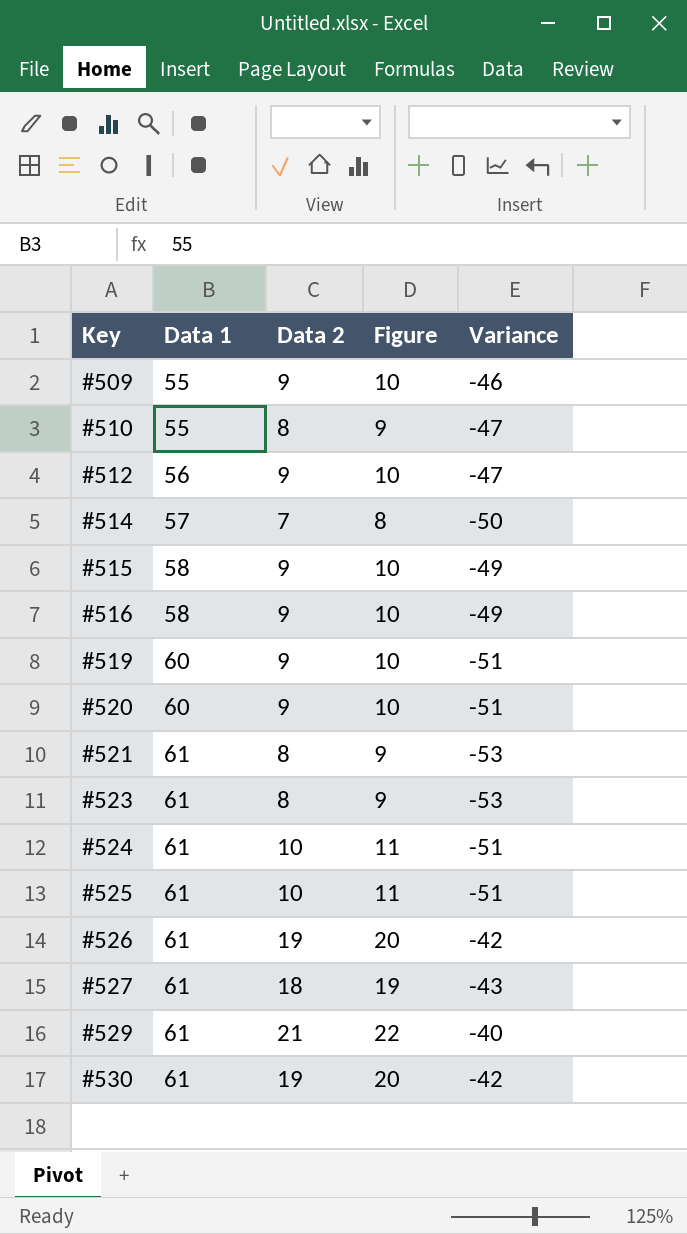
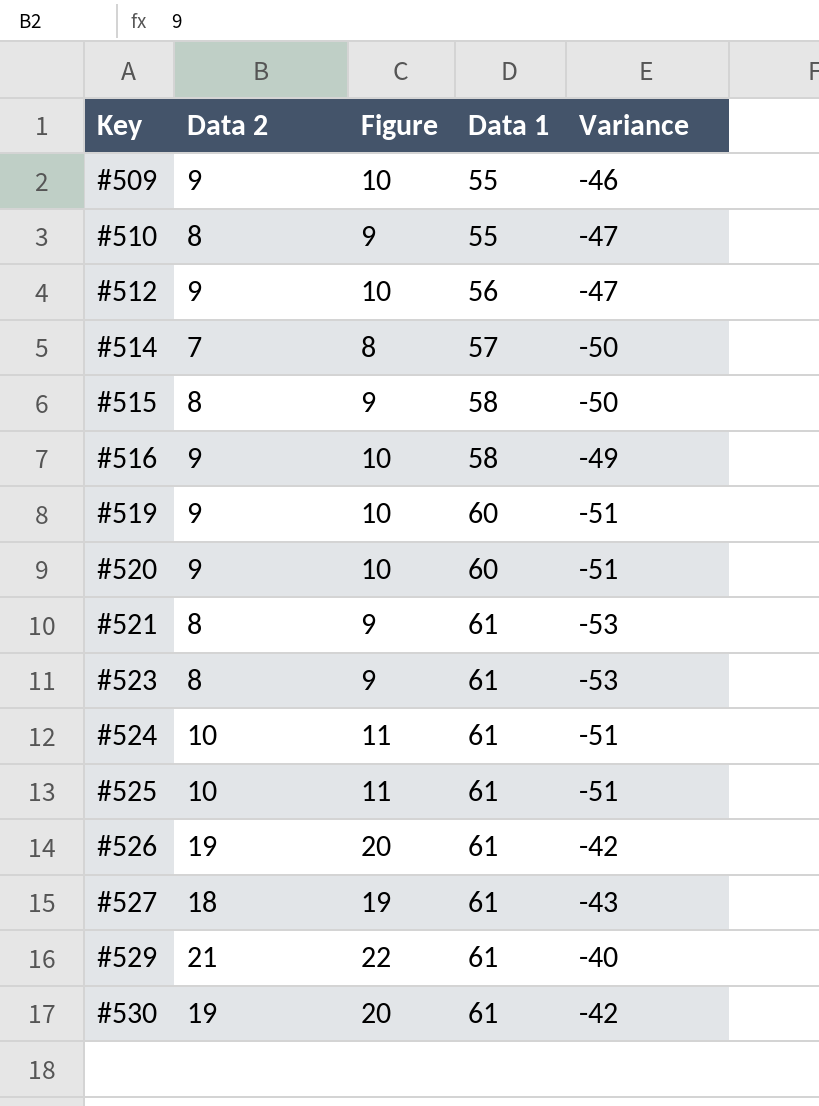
column Data 1 | position: 2 -> 4
#515 | Data 2: 9 -> 8
#515 | Figure: 10 -> 9
#515 | Variance: -49 -> -50

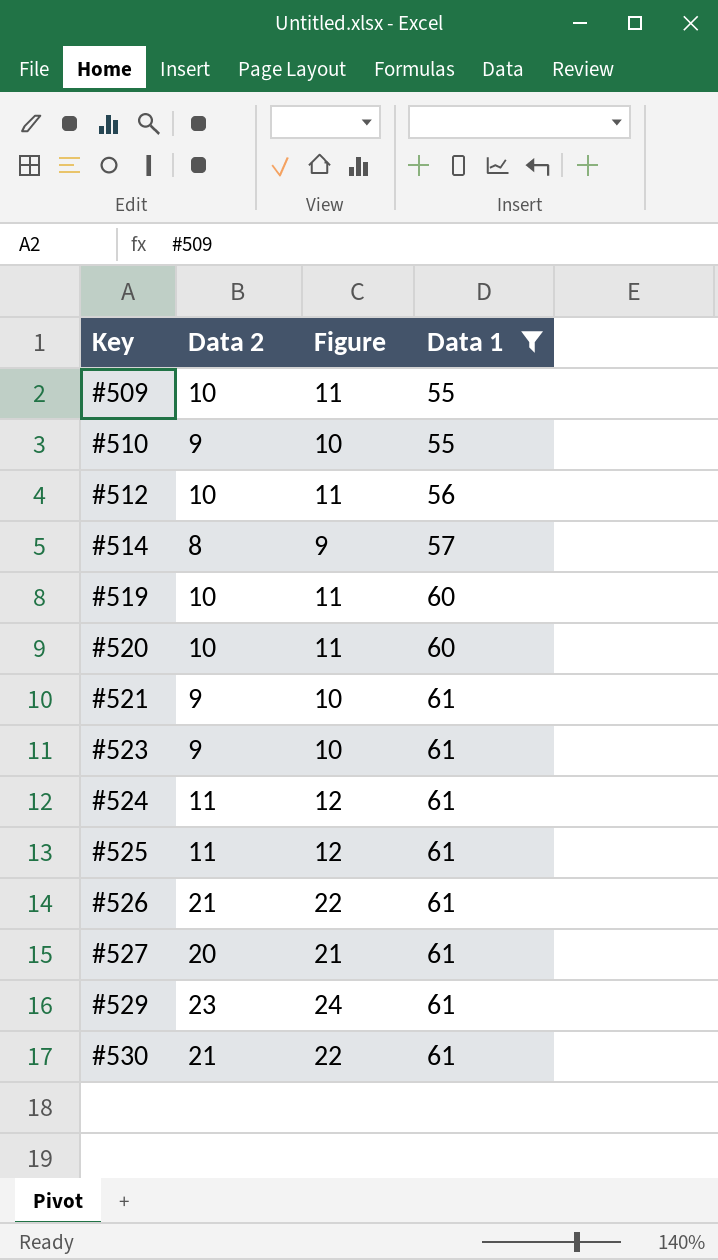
filter: none -> Data 1 != 58
column Variance | formula: [Data 2] - [Data 1] -> none
#509 | Data 2: 9 -> 10
#509 | Figure: 10 -> 11
#510 | Data 2: 8 -> 9
#510 | Figure: 9 -> 10
#512 | Data 2: 9 -> 10
#512 | Figure: 10 -> 11
#514 | Data 2: 7 -> 8
#514 | Figure: 8 -> 9
#519 | Data 2: 9 -> 10
#519 | Figure: 10 -> 11
#520 | Data 2: 9 -> 10
#520 | Figure: 10 -> 11
#521 | Data 2: 8 -> 9
#521 | Figure: 9 -> 10
#523 | Data 2: 8 -> 9
#523 | Figure: 9 -> 10
#524 | Data 2: 10 -> 11
#524 | Figure: 11 -> 12
#525 | Data 2: 10 -> 11
#525 | Figure: 11 -> 12
#526 | Data 2: 19 -> 21
#526 | Figure: 20 -> 22
#527 | Data 2: 18 -> 20
#527 | Figure: 19 -> 21
#529 | Data 2: 21 -> 23
#529 | Figure: 22 -> 24
#530 | Data 2: 19 -> 21
#530 | Figure: 20 -> 22

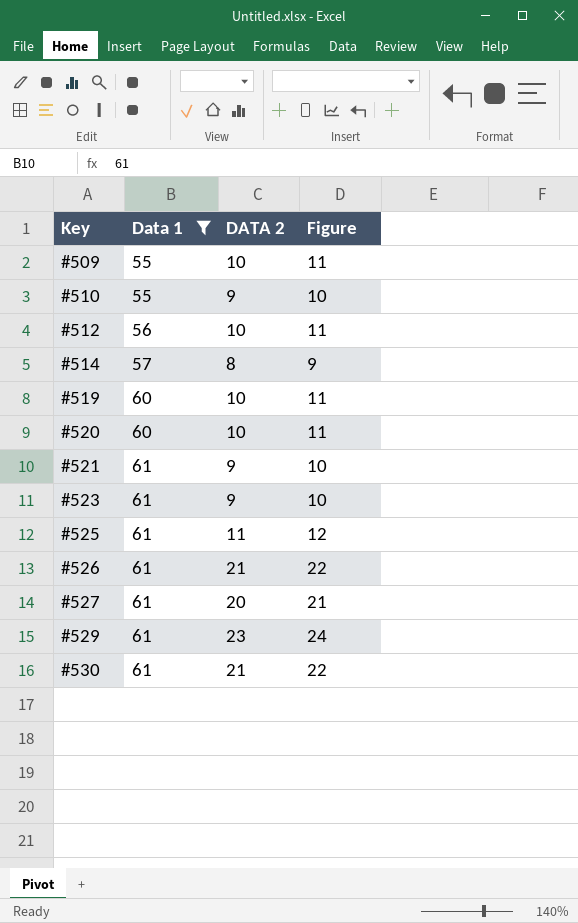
column Data 1 | position: 4 -> 2
column name: Data 2 -> DATA 2
row #524: 11 | 12 | 61 -> none

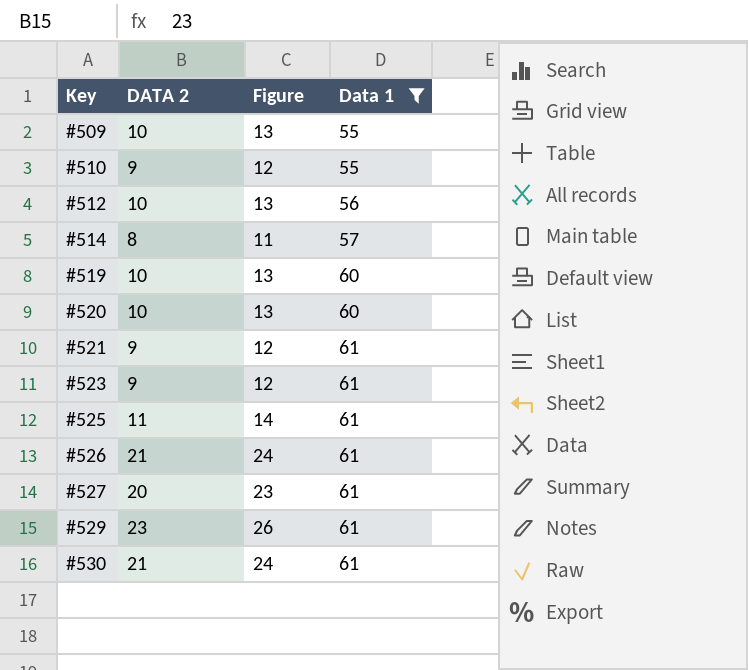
column Figure | formula: [DATA 2] + 1 -> [DATA 2] + 3
column Data 1 | position: 2 -> 4

